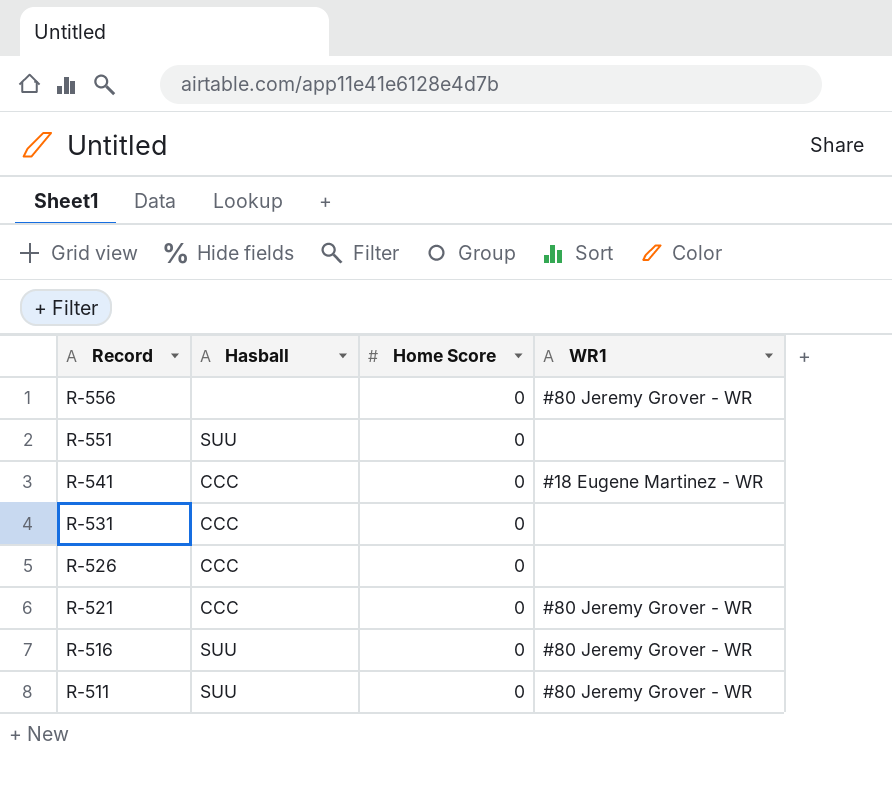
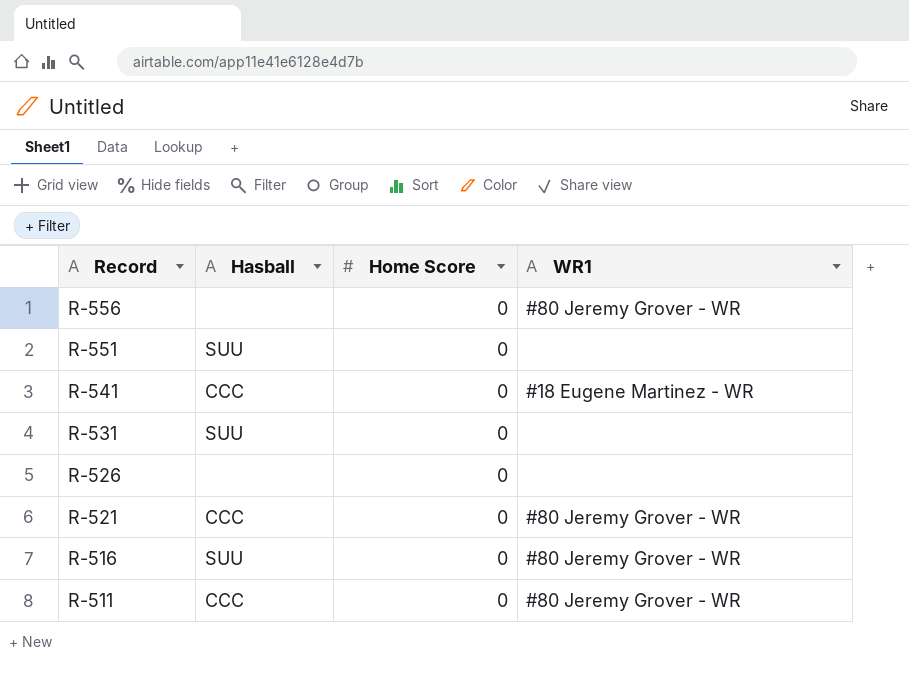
R-531 | Hasball: CCC -> SUU
R-526 | Hasball: CCC -> none
R-511 | Hasball: SUU -> CCC

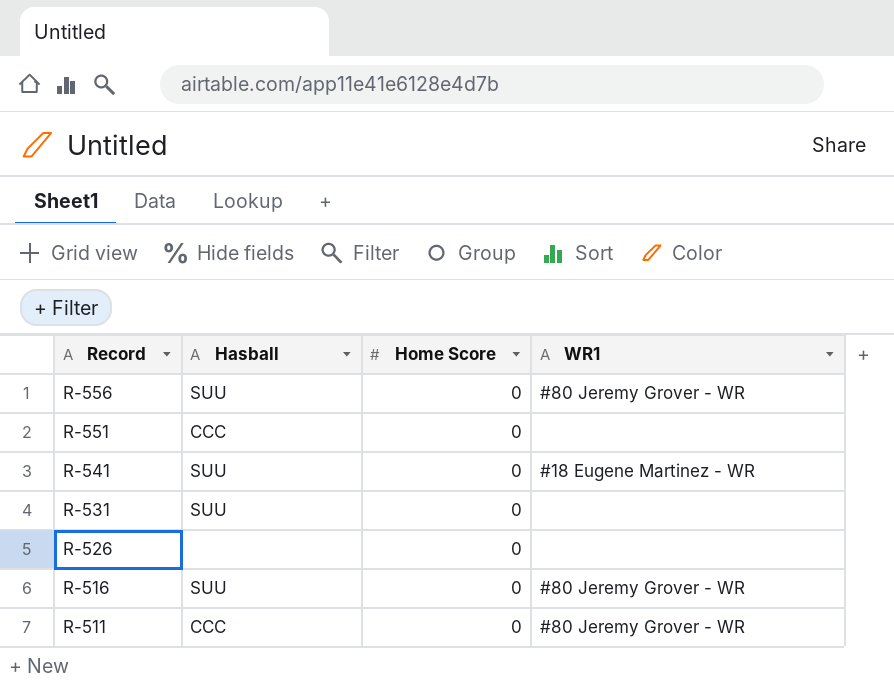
row R-521: CCC | 0 | #80 Jeremy Grover - WR -> none
R-556 | Hasball: none -> SUU
R-551 | Hasball: SUU -> CCC
R-541 | Hasball: CCC -> SUU

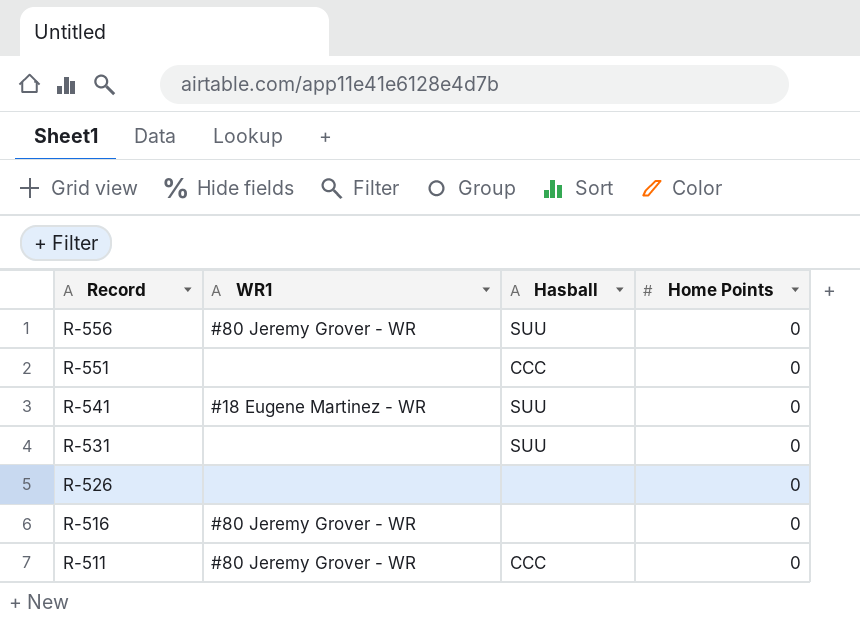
column WR1 | position: 4 -> 2
column name: Home Score -> Home Points
R-516 | Hasball: SUU -> none

